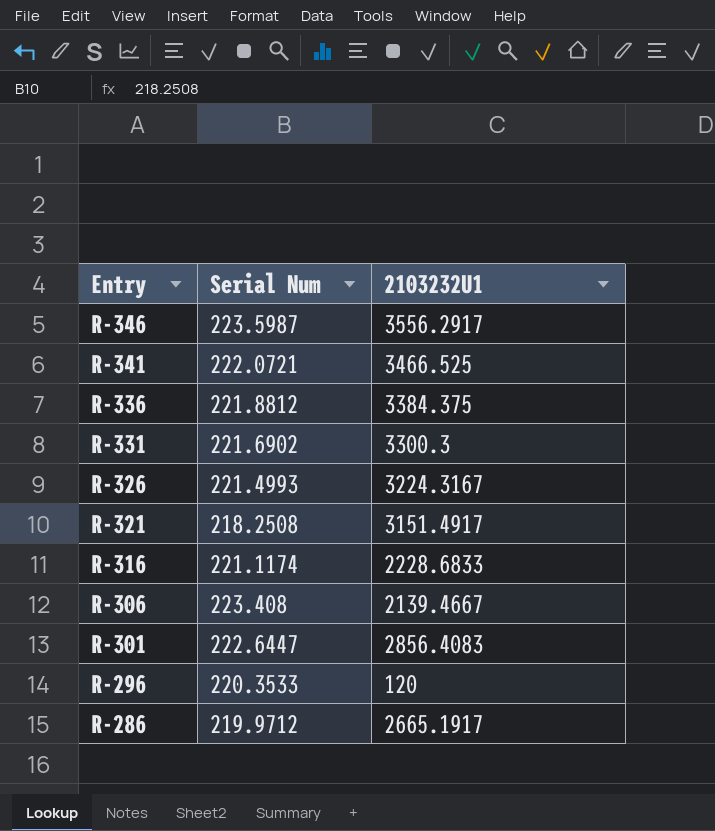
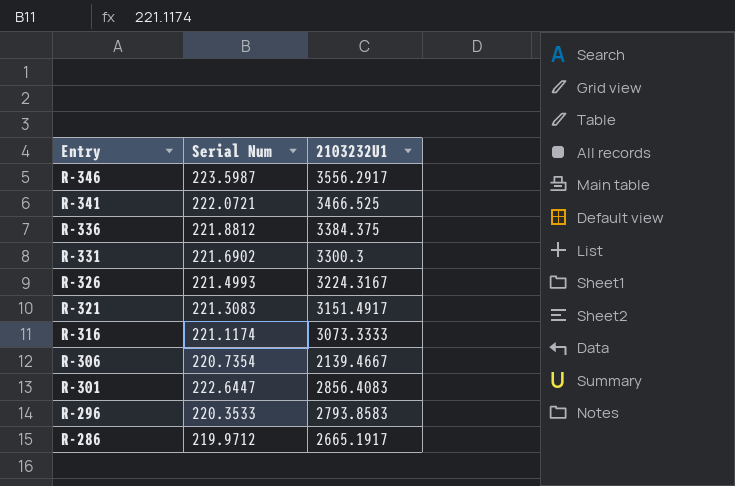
R-321 | Serial Num: 218.2508 -> 221.3083
R-316 | 2103232U1: 2228.6833 -> 3073.3333
R-306 | Serial Num: 223.408 -> 220.7354
R-296 | 2103232U1: 120 -> 2793.8583

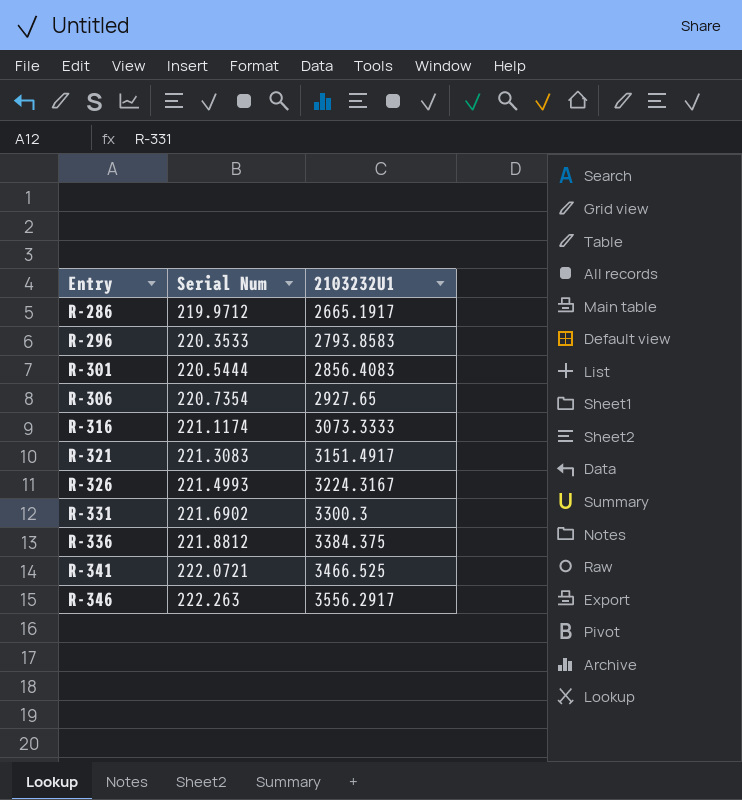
row order: Entry descending -> Entry ascending
R-301 | Serial Num: 222.6447 -> 220.5444
R-306 | 2103232U1: 2139.4667 -> 2927.65
R-346 | Serial Num: 223.5987 -> 222.263

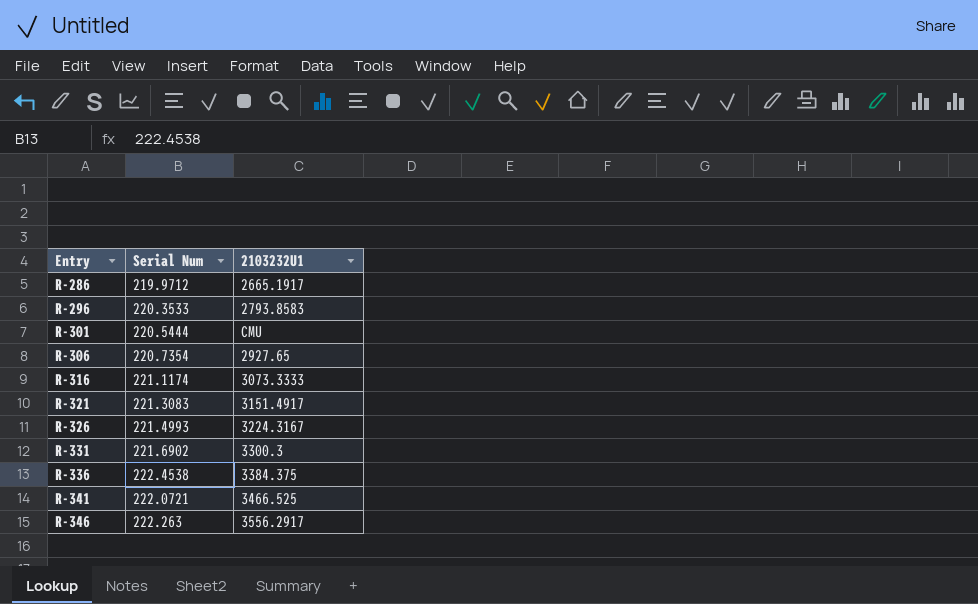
R-301 | 2103232U1: 2856.4083 -> CMU
R-336 | Serial Num: 221.8812 -> 222.4538

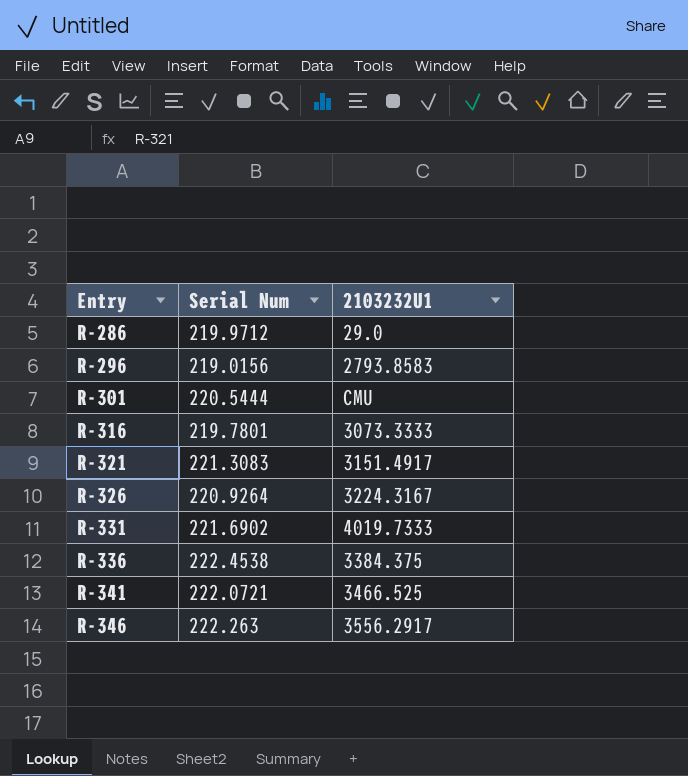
row R-306: 220.7354 | 2927.65 -> none
R-286 | 2103232U1: 2665.1917 -> 29.0
R-296 | Serial Num: 220.3533 -> 219.0156
R-316 | Serial Num: 221.1174 -> 219.7801
R-326 | Serial Num: 221.4993 -> 220.9264
R-331 | 2103232U1: 3300.3 -> 4019.7333

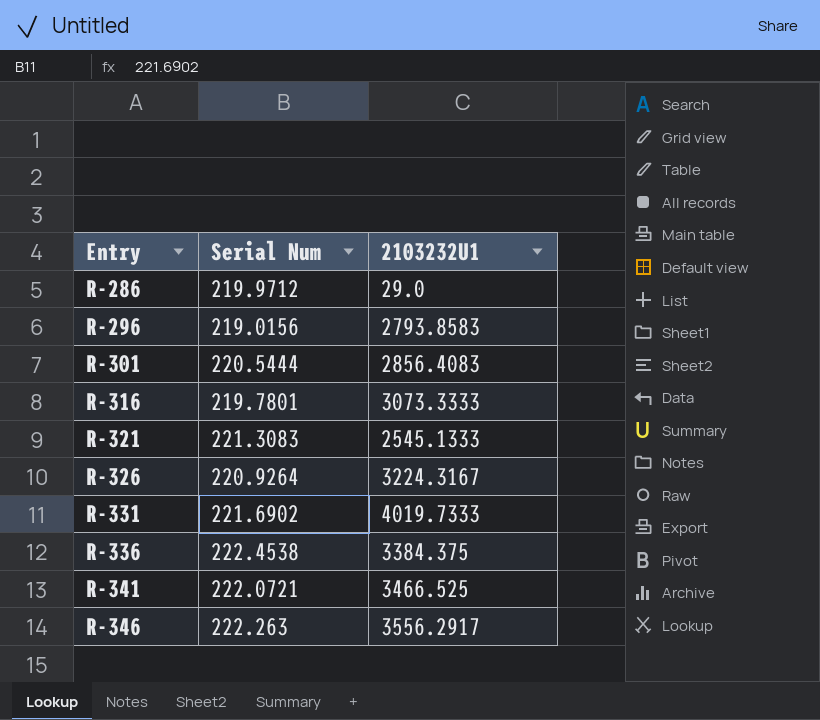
R-301 | 2103232U1: CMU -> 2856.4083
R-321 | 2103232U1: 3151.4917 -> 2545.1333

